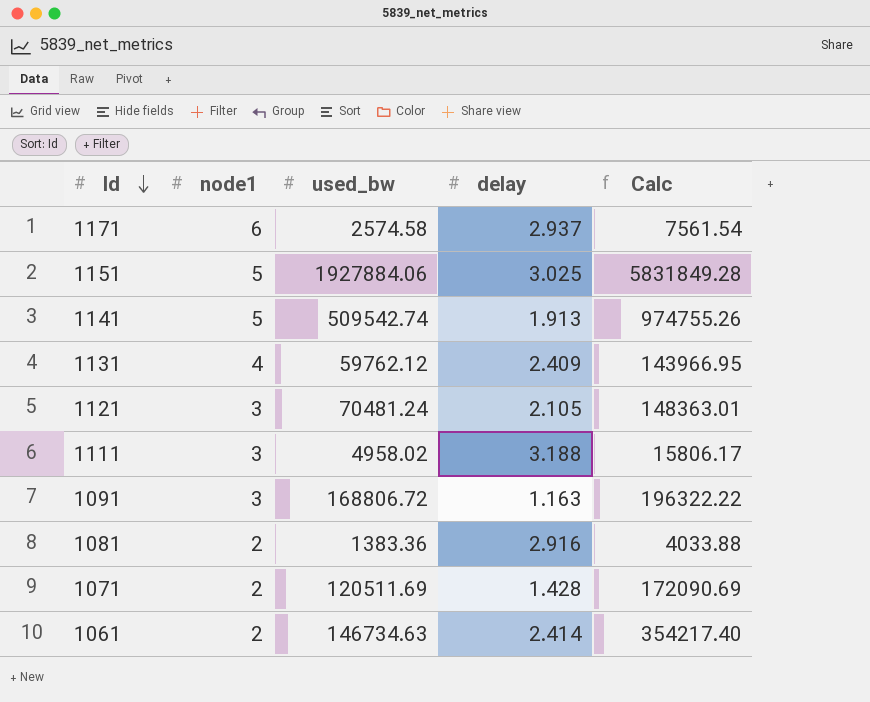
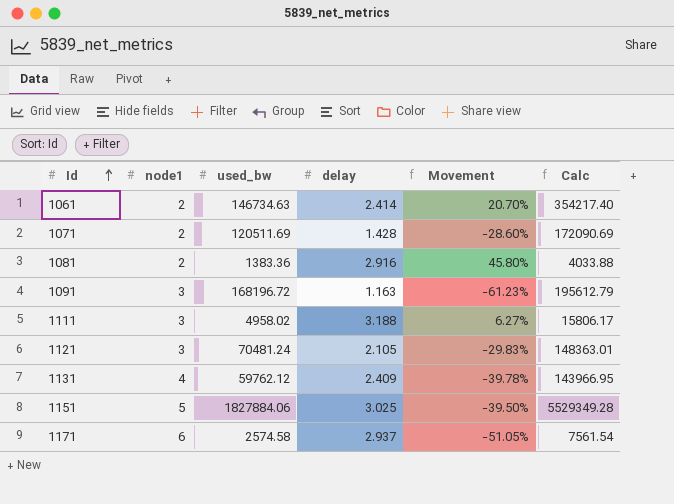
row order: Id descending -> Id ascending
column Movement | formula: none -> ([delay] - [node1]) / [node1]
row 1141: 5 | 509542.74 | 1.913 | 974755.26 -> none
1091 | used_bw: 168806.72 -> 168196.72
1091 | Calc: 196322.22 -> 195612.79
1151 | used_bw: 1927884.06 -> 1827884.06
1151 | Calc: 5831849.28 -> 5529349.28

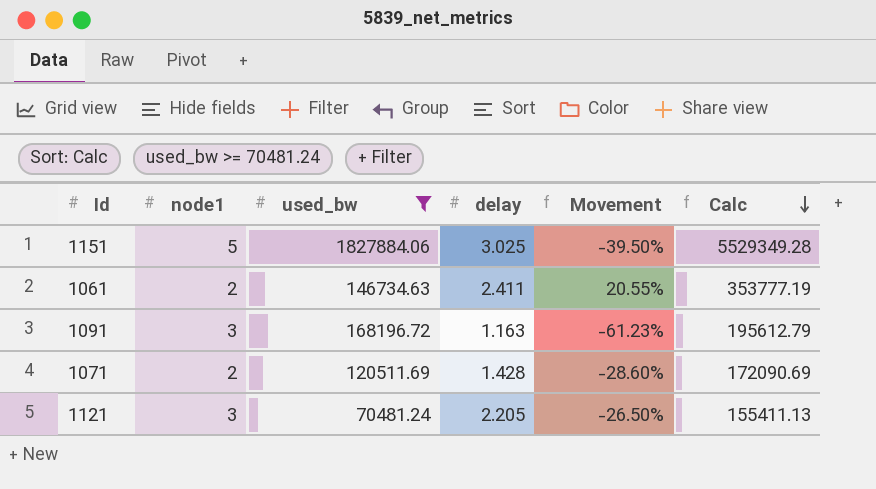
filter: none -> used_bw >= 70481.24
row order: Id ascending -> Calc descending
1061 | delay: 2.414 -> 2.411
1061 | Movement: 20.70% -> 20.55%
1061 | Calc: 354217.40 -> 353777.19
1121 | delay: 2.105 -> 2.205
1121 | Movement: -29.83% -> -26.50%
1121 | Calc: 148363.01 -> 155411.13

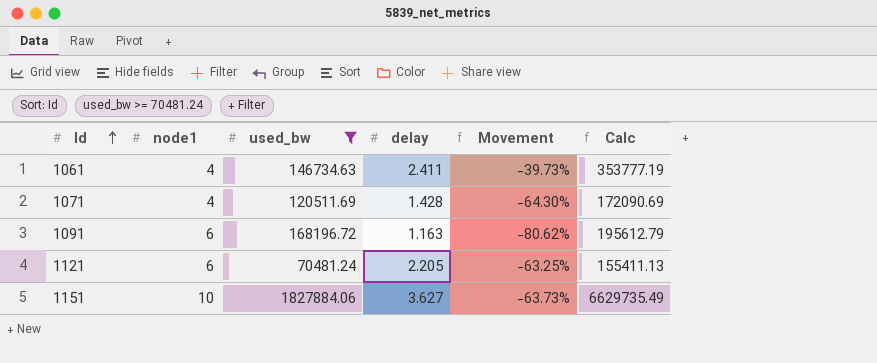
row order: Calc descending -> Id ascending
1061 | node1: 2 -> 4
1061 | Movement: 20.55% -> -39.73%
1071 | node1: 2 -> 4
1071 | Movement: -28.60% -> -64.30%
1091 | node1: 3 -> 6
1091 | Movement: -61.23% -> -80.62%
1121 | node1: 3 -> 6
1121 | Movement: -26.50% -> -63.25%
1151 | node1: 5 -> 10
1151 | delay: 3.025 -> 3.627
1151 | Movement: -39.50% -> -63.73%
1151 | Calc: 5529349.28 -> 6629735.49

